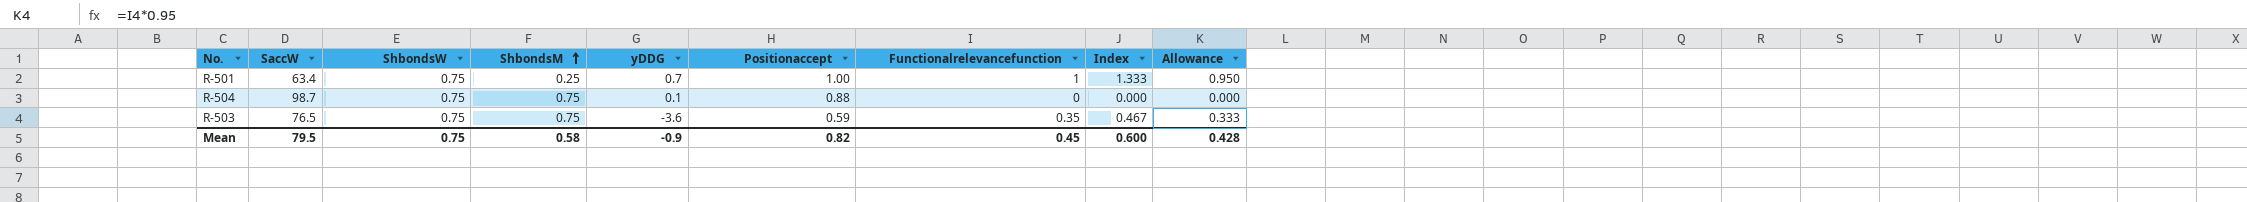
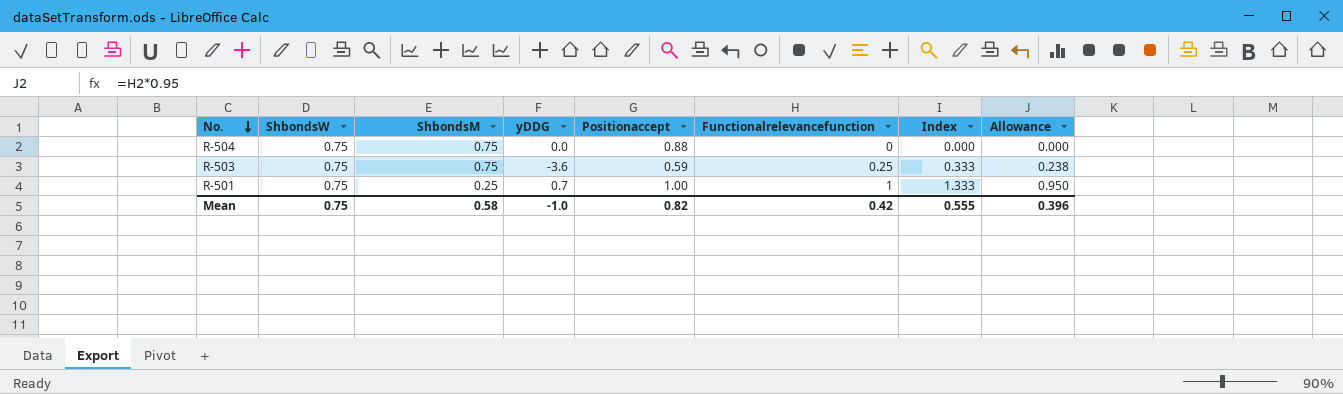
row order: ShbondsM ascending -> No. descending
column SaccW | position: 2 -> none
R-504 | yDDG: 0.1 -> 0.0
R-503 | Functionalrelevancefunction: 0.35 -> 0.25
R-503 | Index: 0.467 -> 0.333
R-503 | Allowance: 0.333 -> 0.238
Mean | yDDG: -0.9 -> -1.0
Mean | Functionalrelevancefunction: 0.45 -> 0.42
Mean | Index: 0.600 -> 0.555
Mean | Allowance: 0.428 -> 0.396

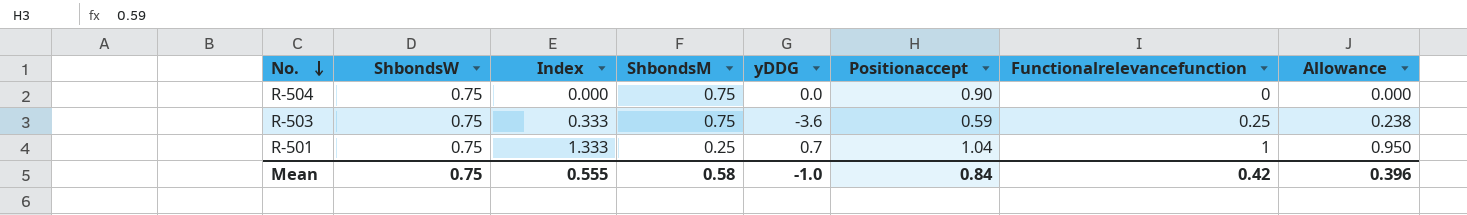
column Index | position: 7 -> 3
R-504 | Positionaccept: 0.88 -> 0.90
R-501 | Positionaccept: 1.00 -> 1.04
Mean | Positionaccept: 0.82 -> 0.84

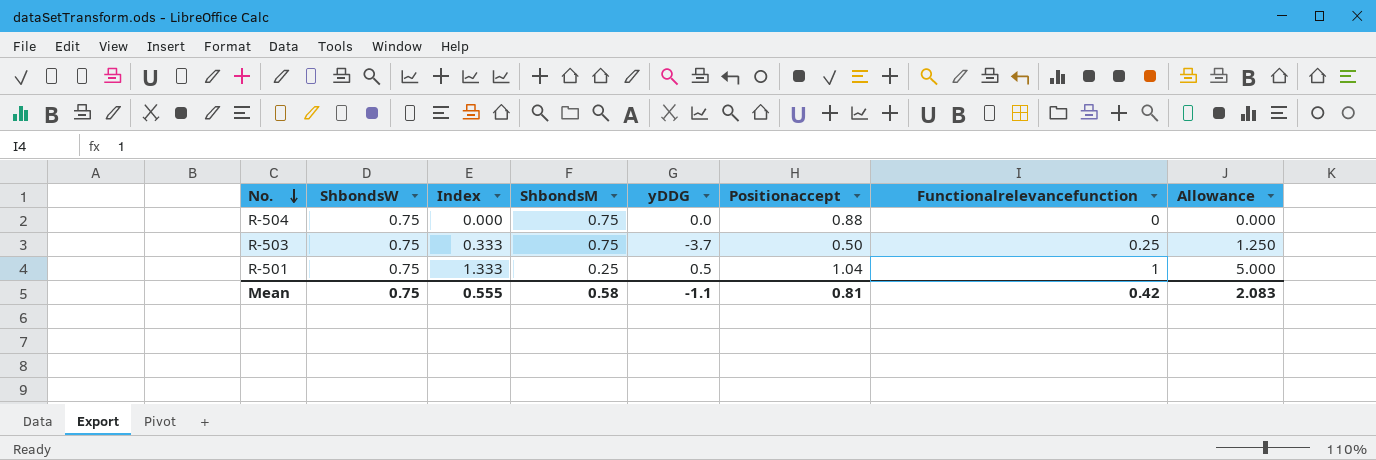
column Allowance | formula: [Functionalrelevancefunction] * 0.95 -> [Functionalrelevancefunction] * 5
R-504 | Positionaccept: 0.90 -> 0.88
R-503 | yDDG: -3.6 -> -3.7
R-503 | Positionaccept: 0.59 -> 0.50
R-501 | yDDG: 0.7 -> 0.5
Mean | yDDG: -1.0 -> -1.1
Mean | Positionaccept: 0.84 -> 0.81
Mean | Allowance: 0.396 -> 2.083

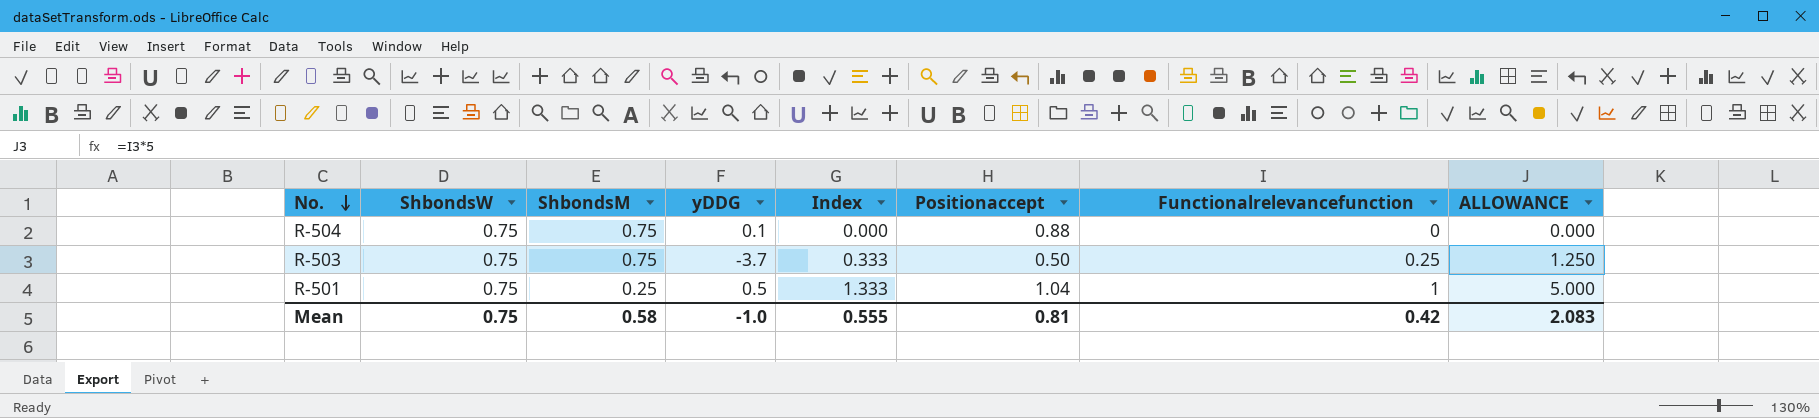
column Index | position: 3 -> 5
column name: Allowance -> ALLOWANCE
R-504 | yDDG: 0.0 -> 0.1
Mean | yDDG: -1.1 -> -1.0

